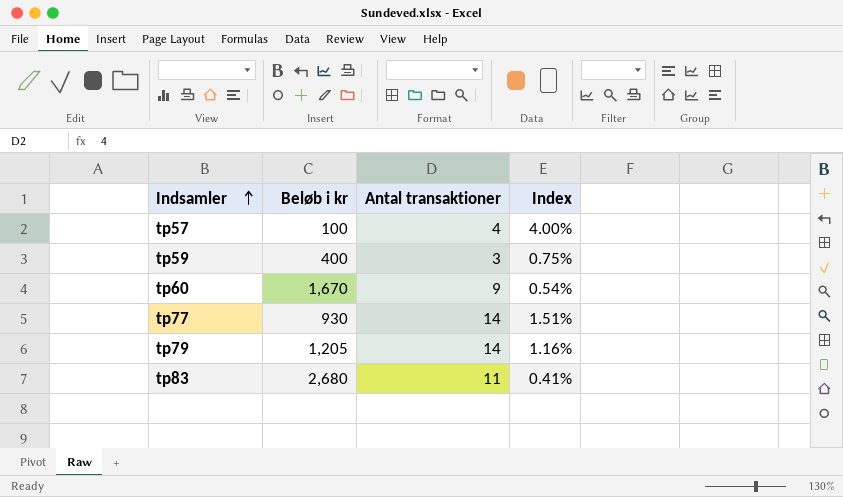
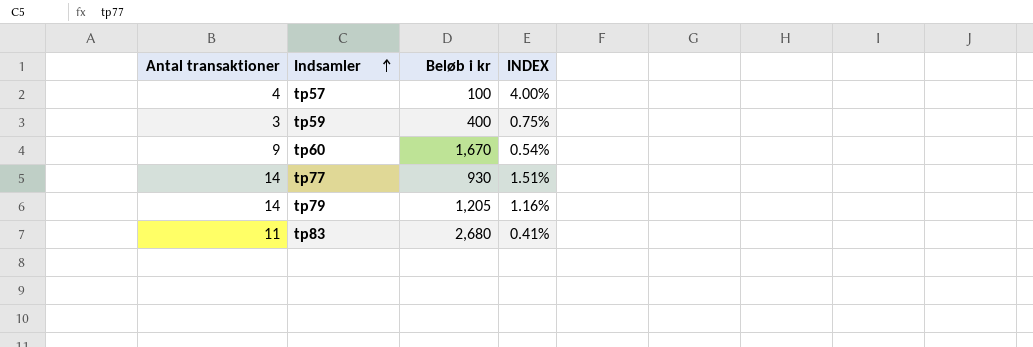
column Antal transaktioner | position: 3 -> 1
column name: Index -> INDEX

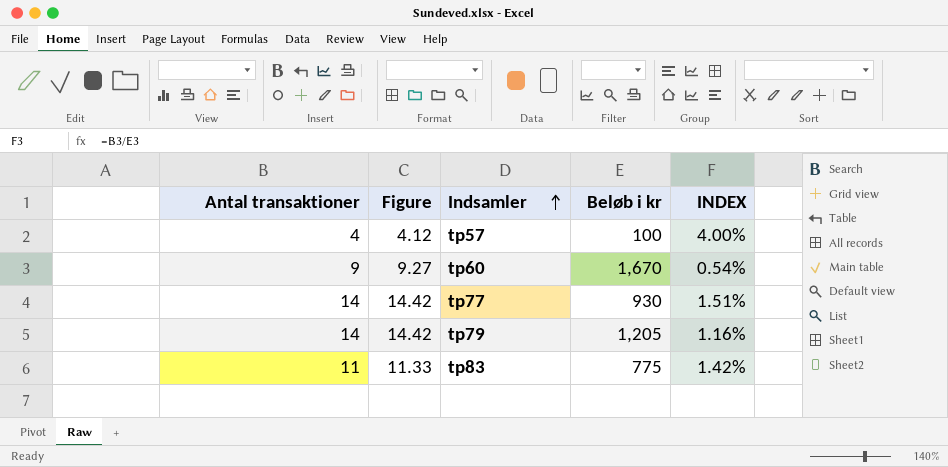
column Figure | formula: none -> [Antal transaktioner] * 1.03
row tp59: 3 | 400 | 0.75% -> none
tp83 | Beløb i kr: 2,680 -> 775
tp83 | INDEX: 0.41% -> 1.42%

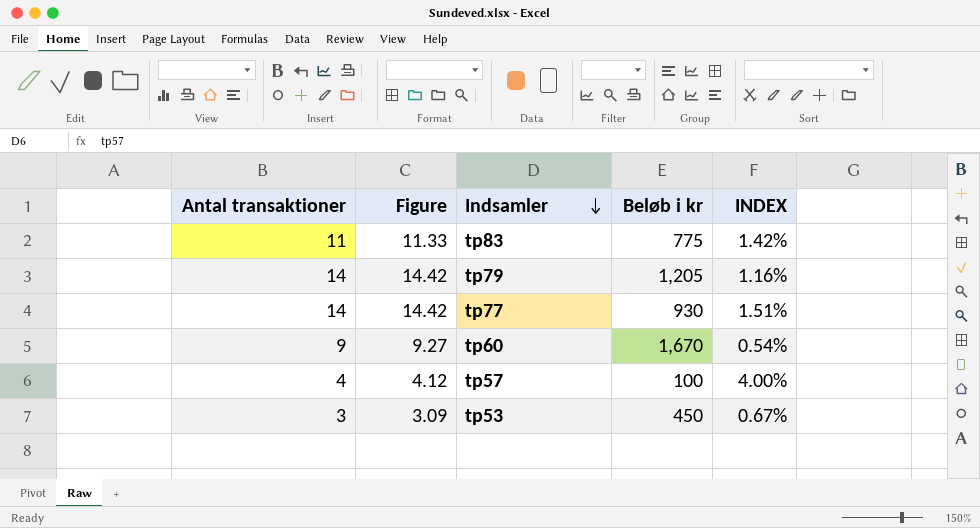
row order: Indsamler ascending -> Indsamler descending
row tp53: none -> 3 | 3.09 | 450 | 0.67%

